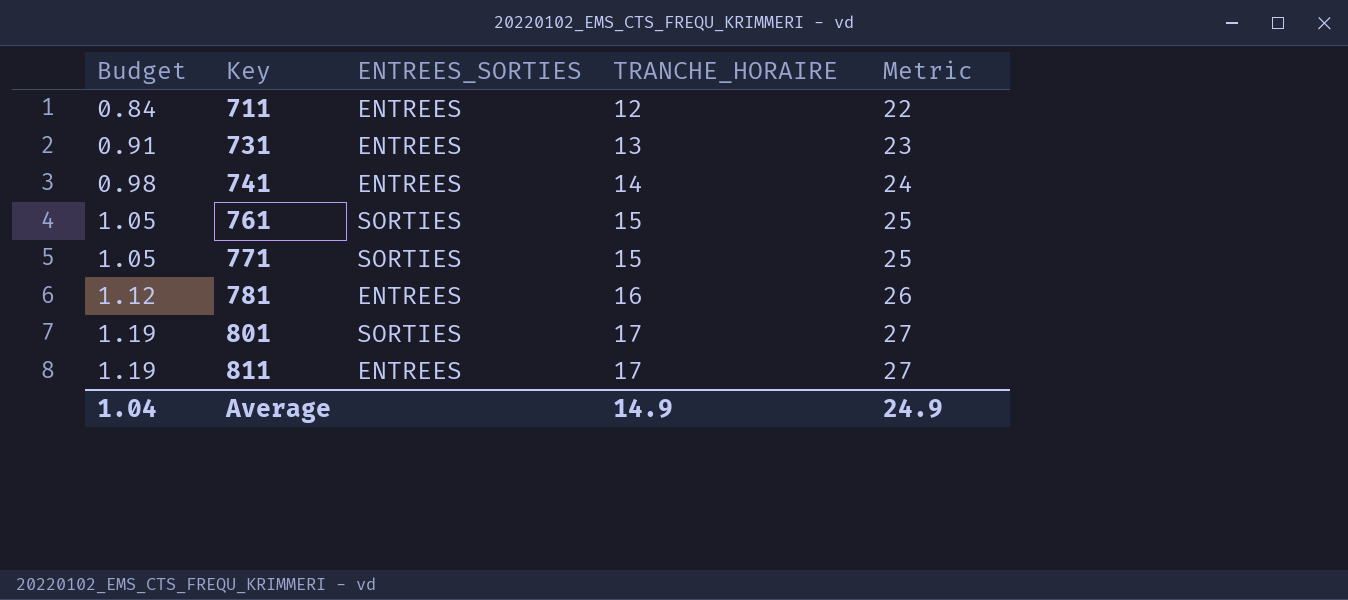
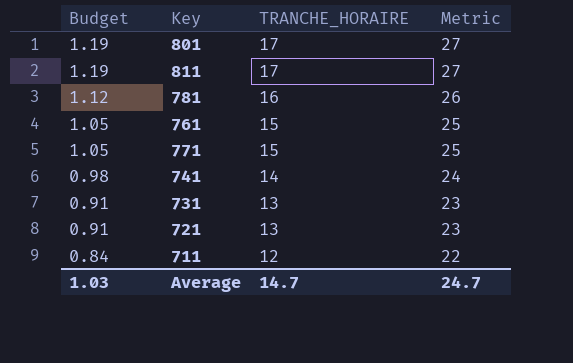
row order: Budget ascending -> Budget descending
column ENTREES_SORTIES | position: 3 -> none
row 721: none -> 0.91 | 13 | 23
Average | Budget: 1.04 -> 1.03
Average | TRANCHE_HORAIRE: 14.9 -> 14.7
Average | Metric: 24.9 -> 24.7

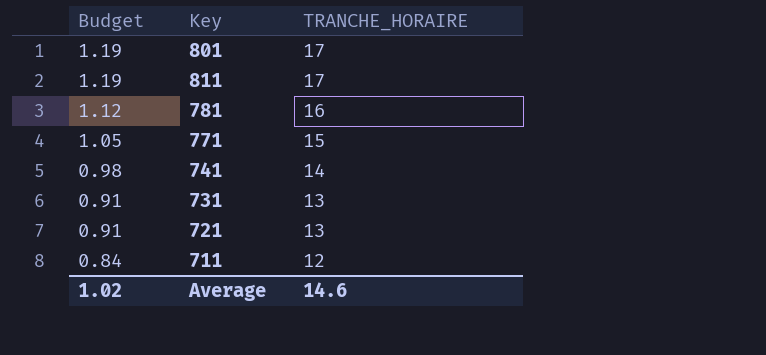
column Metric | formula: [TRANCHE_HORAIRE] + 10 -> none
row 761: 1.05 | 15 | 25 -> none
Average | Budget: 1.03 -> 1.02
Average | TRANCHE_HORAIRE: 14.7 -> 14.6

